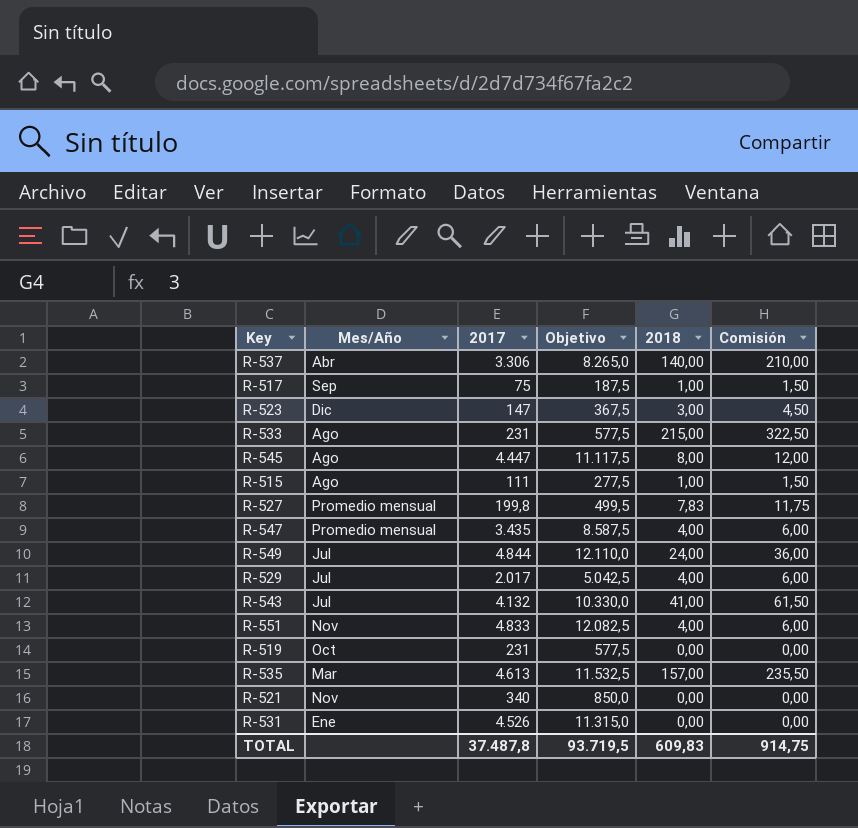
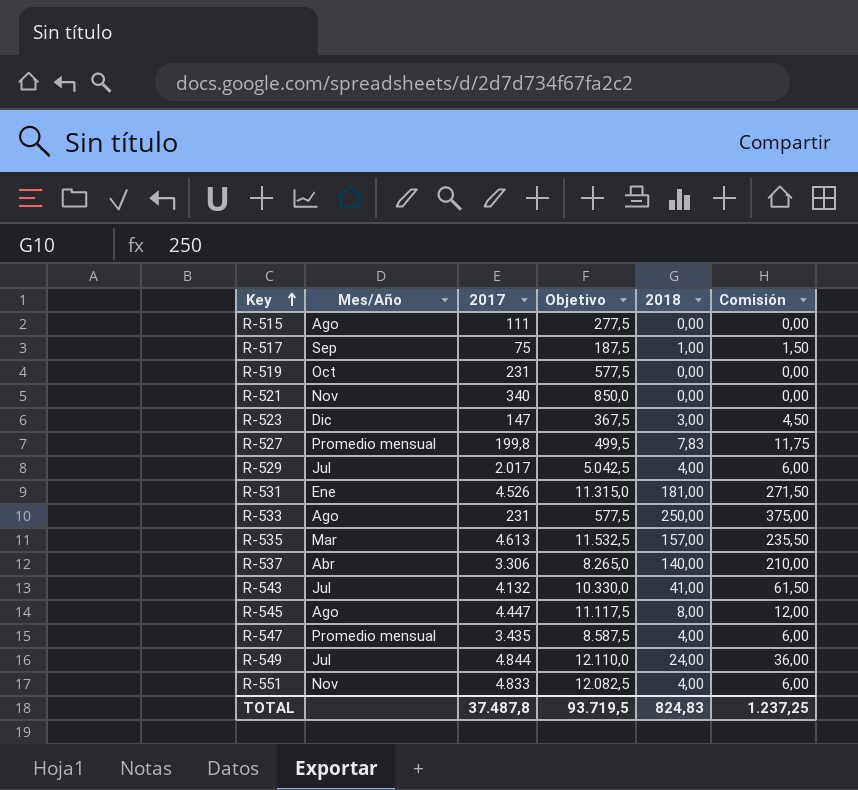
row order: none -> Key ascending
R-515 | 2018: 1,00 -> 0,00
R-515 | Comisión: 1,50 -> 0,00
R-531 | 2018: 0,00 -> 181,00
R-531 | Comisión: 0,00 -> 271,50
R-533 | 2018: 215,00 -> 250,00
R-533 | Comisión: 322,50 -> 375,00
TOTAL | 2018: 609,83 -> 824,83
TOTAL | Comisión: 914,75 -> 1.237,25

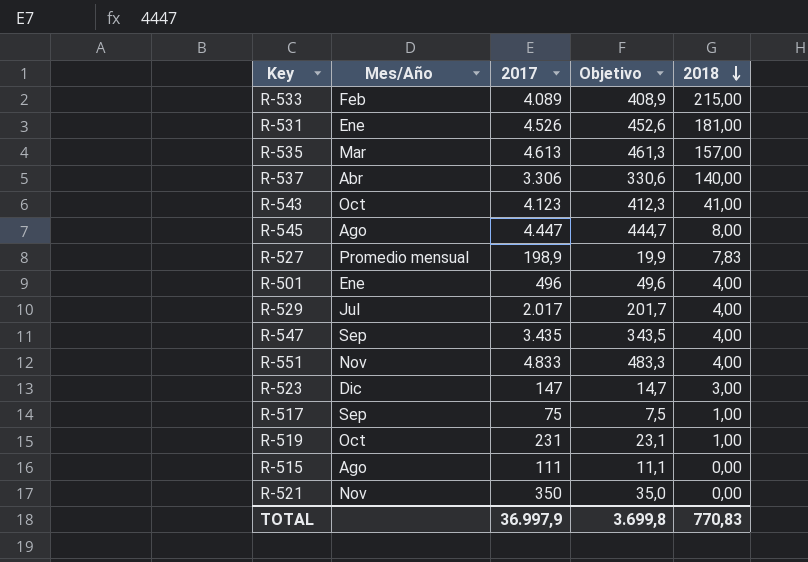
row order: Key ascending -> 2018 descending
column Comisión | formula: [2018] * 1,5 -> none
column Objetivo | formula: [2017] * 2,5 -> [2017] * 0,1
row R-549: Jul | 4.844 | 12.110,0 | 24,00 | 36,00 -> none
R-533 | Mes/Año: Ago -> Feb
R-533 | 2017: 231 -> 4.089
R-533 | 2018: 250,00 -> 215,00
R-543 | Mes/Año: Jul -> Oct
R-543 | 2017: 4.132 -> 4.123
R-527 | 2017: 199,8 -> 198,9
row R-501: none -> Ene | 496 | 49,6 | 4,00
R-547 | Mes/Año: Promedio mensual -> Sep
R-519 | 2018: 0,00 -> 1,00
R-521 | 2017: 340 -> 350
TOTAL | 2017: 37.487,8 -> 36.997,9
TOTAL | Objetivo: 93.719,5 -> 3.699,8
TOTAL | 2018: 824,83 -> 770,83

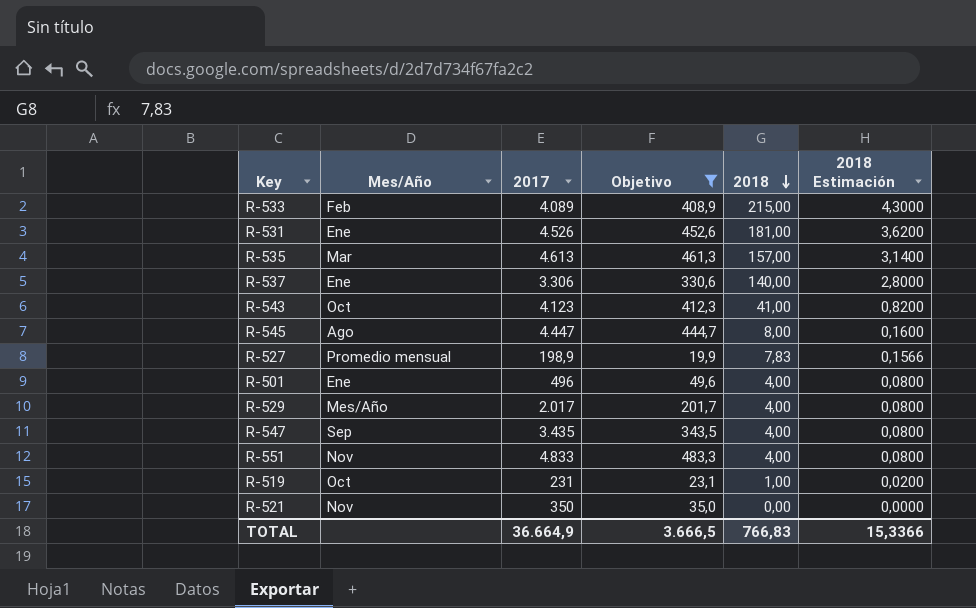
filter: none -> Objetivo >= 19,9
column 2018 Estimación | formula: none -> [2018] * 0,02
R-537 | Mes/Año: Abr -> Ene
R-529 | Mes/Año: Jul -> Mes/Año
TOTAL | 2017: 36.997,9 -> 36.664,9
TOTAL | Objetivo: 3.699,8 -> 3.666,5
TOTAL | 2018: 770,83 -> 766,83

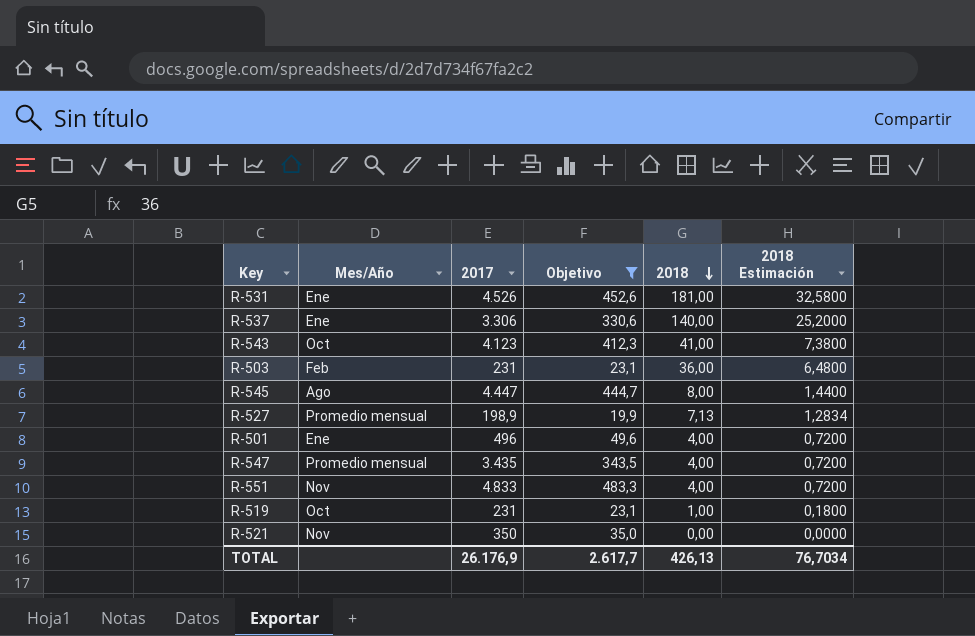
column 2018 Estimación | formula: [2018] * 0,02 -> [2018] * 0,18
row R-533: Feb | 4.089 | 408,9 | 215,00 | 4,3000 -> none
row R-535: Mar | 4.613 | 461,3 | 157,00 | 3,1400 -> none
row R-529: Mes/Año | 2.017 | 201,7 | 4,00 | 0,0800 -> none
row R-503: none -> Feb | 231 | 23,1 | 36,00 | 6,4800
R-527 | 2018: 7,83 -> 7,13
R-547 | Mes/Año: Sep -> Promedio mensual
TOTAL | 2017: 36.664,9 -> 26.176,9
TOTAL | Objetivo: 3.666,5 -> 2.617,7
TOTAL | 2018: 766,83 -> 426,13
TOTAL | 2018 Estimación: 15,3366 -> 76,7034

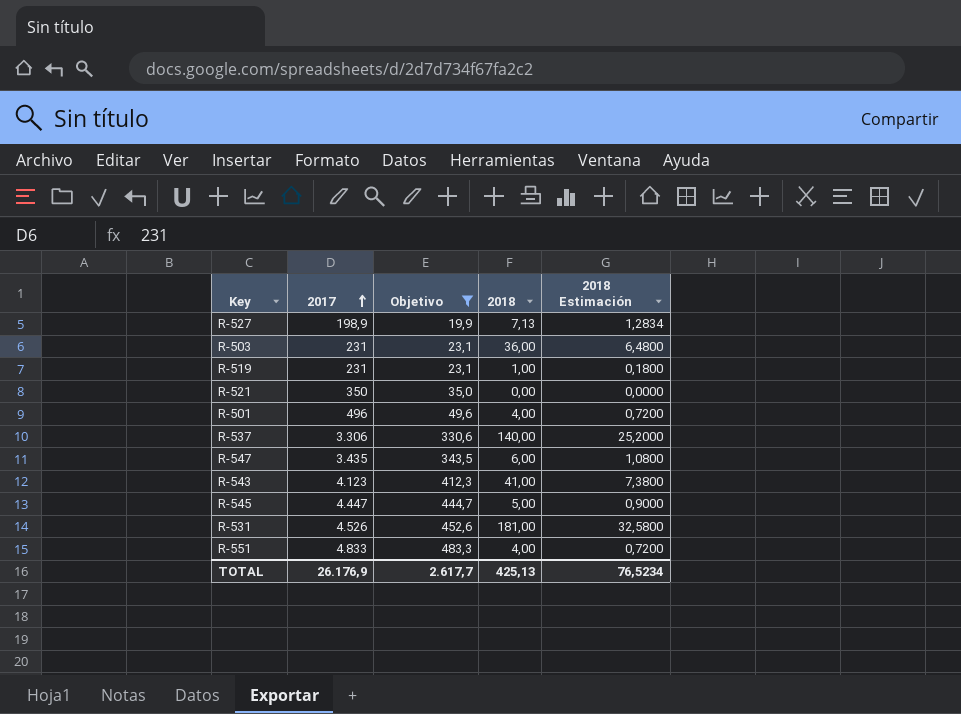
row order: 2018 descending -> 2017 ascending
column Mes/Año | position: 2 -> none
R-547 | 2018: 4,00 -> 6,00
R-547 | 2018 Estimación: 0,7200 -> 1,0800
R-545 | 2018: 8,00 -> 5,00
R-545 | 2018 Estimación: 1,4400 -> 0,9000
TOTAL | 2018: 426,13 -> 425,13
TOTAL | 2018 Estimación: 76,7034 -> 76,5234

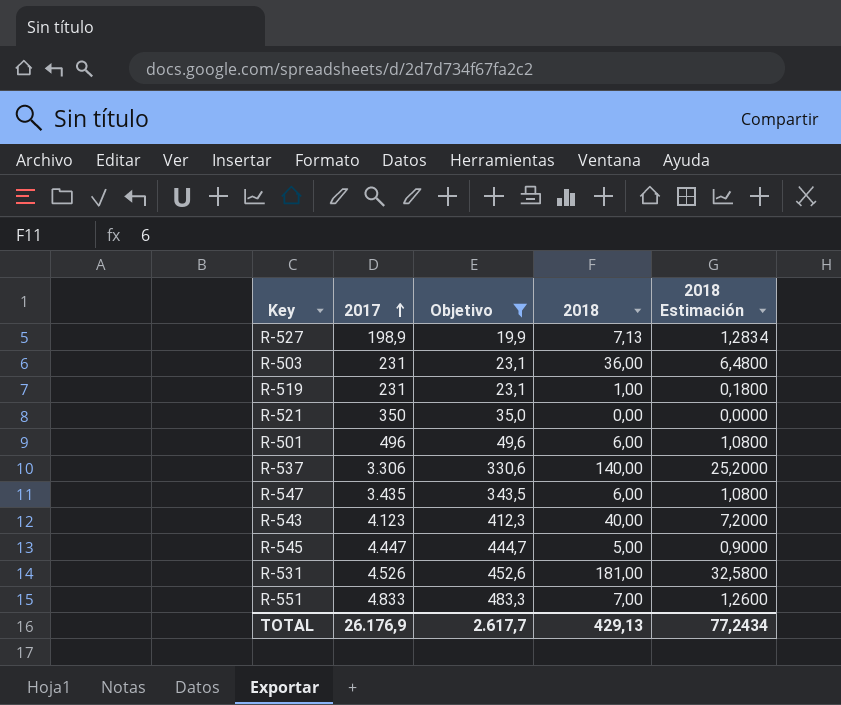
R-501 | 2018: 4,00 -> 6,00
R-501 | 2018 Estimación: 0,7200 -> 1,0800
R-543 | 2018: 41,00 -> 40,00
R-543 | 2018 Estimación: 7,3800 -> 7,2000
R-551 | 2018: 4,00 -> 7,00
R-551 | 2018 Estimación: 0,7200 -> 1,2600
TOTAL | 2018: 425,13 -> 429,13
TOTAL | 2018 Estimación: 76,5234 -> 77,2434

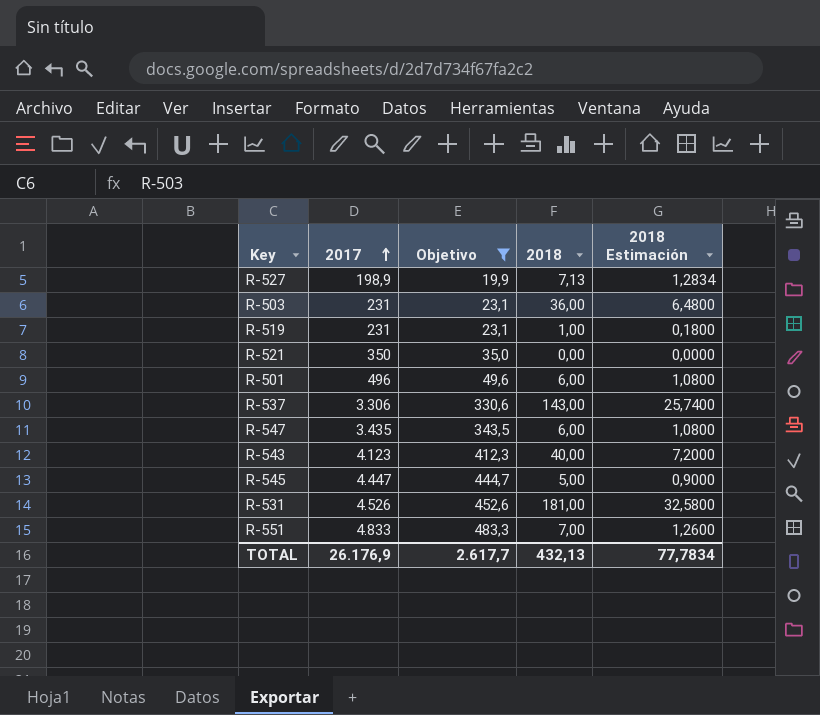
R-537 | 2018: 140,00 -> 143,00
R-537 | 2018 Estimación: 25,2000 -> 25,7400
TOTAL | 2018: 429,13 -> 432,13
TOTAL | 2018 Estimación: 77,2434 -> 77,7834

